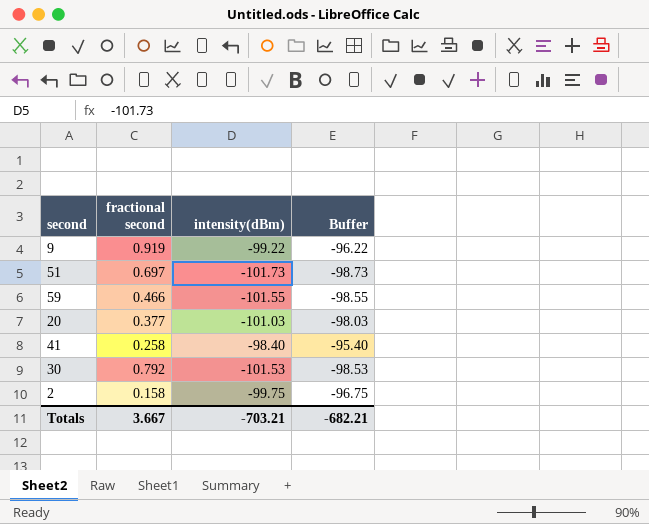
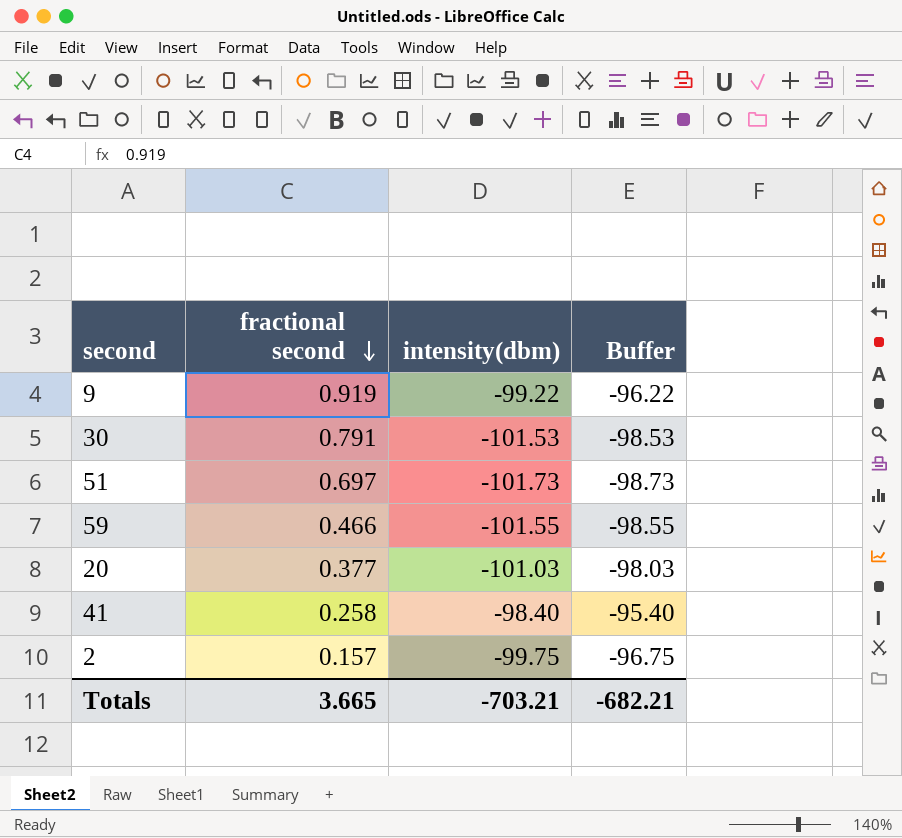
row order: none -> fractional second descending
column name: intensity(dBm) -> intensity(dbm)
30 | fractional second: 0.792 -> 0.791
2 | fractional second: 0.158 -> 0.157
Totals | fractional second: 3.667 -> 3.665

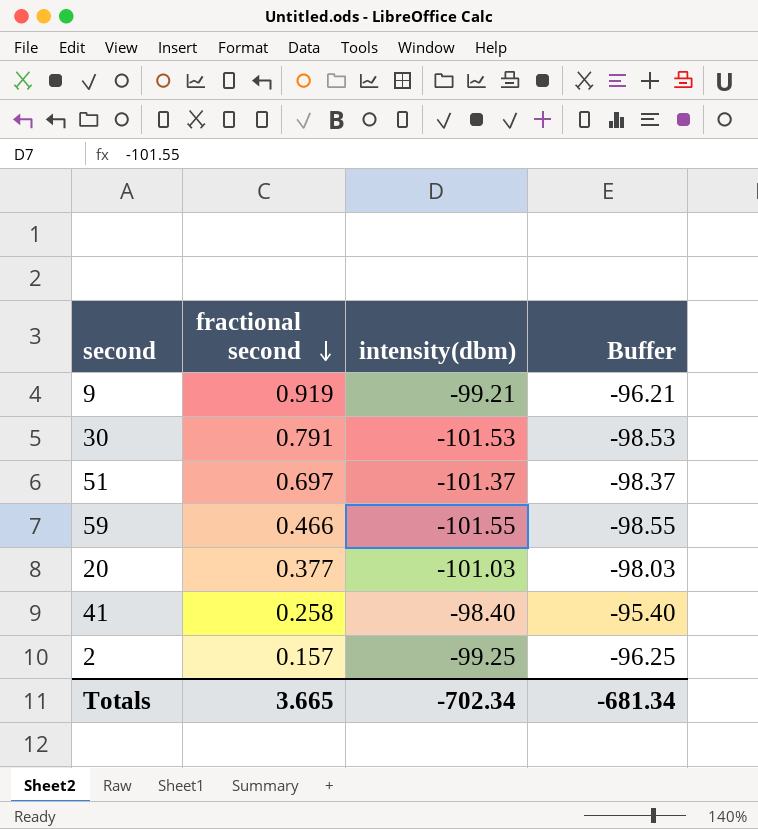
9 | intensity(dbm): -99.22 -> -99.21
9 | Buffer: -96.22 -> -96.21
51 | intensity(dbm): -101.73 -> -101.37
51 | Buffer: -98.73 -> -98.37
2 | intensity(dbm): -99.75 -> -99.25
2 | Buffer: -96.75 -> -96.25
Totals | intensity(dbm): -703.21 -> -702.34
Totals | Buffer: -682.21 -> -681.34

